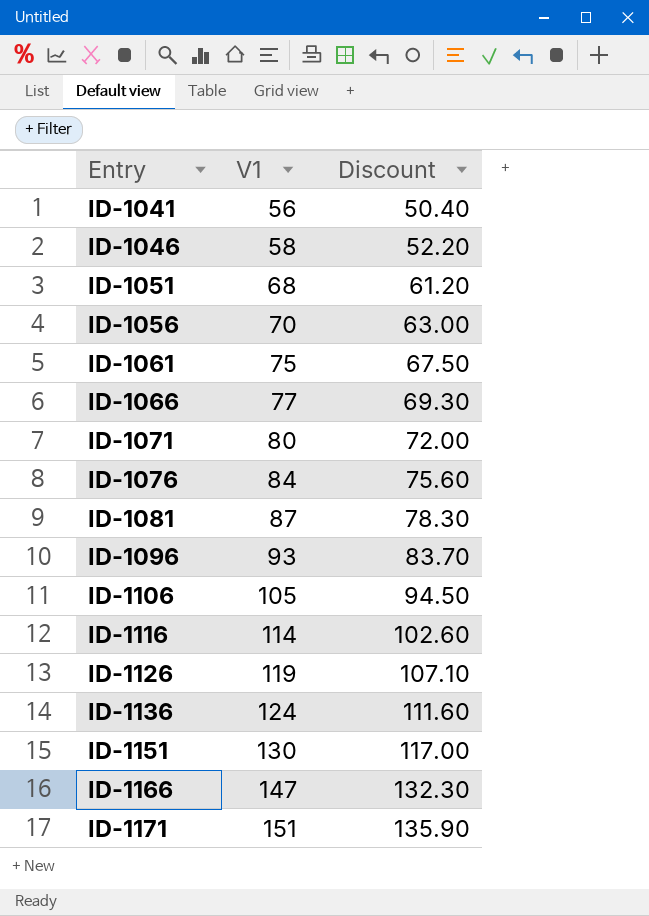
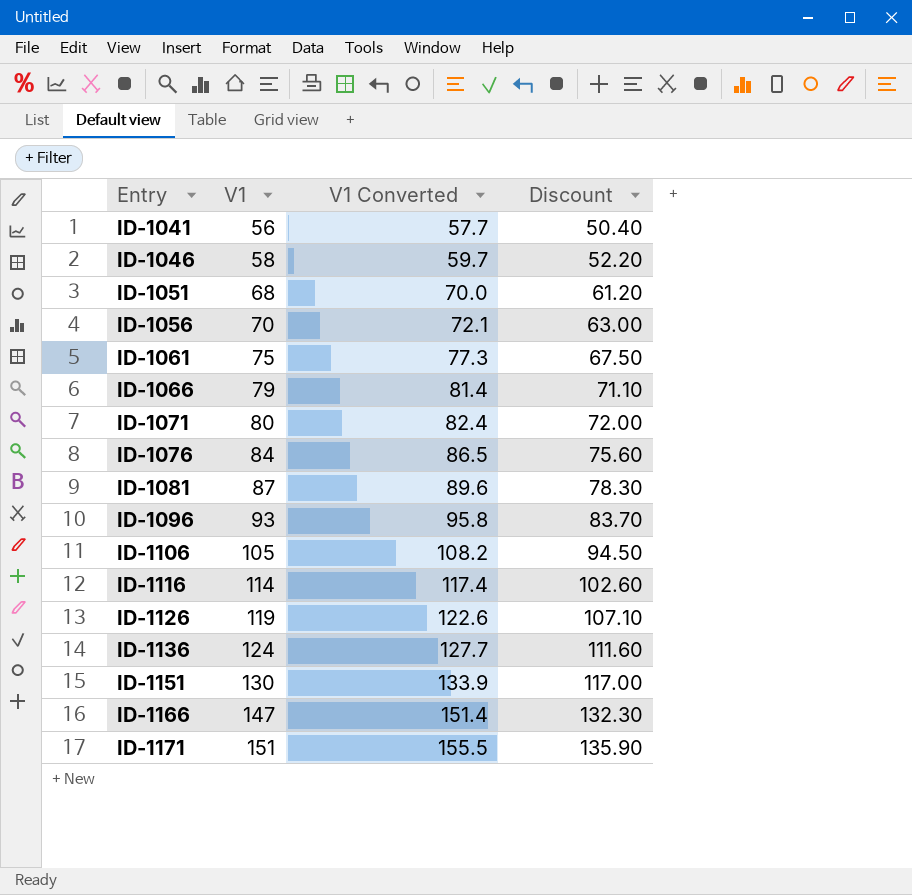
column V1 Converted | formula: none -> [V1] * 1.03
ID-1066 | V1: 77 -> 79
ID-1066 | Discount: 69.30 -> 71.10

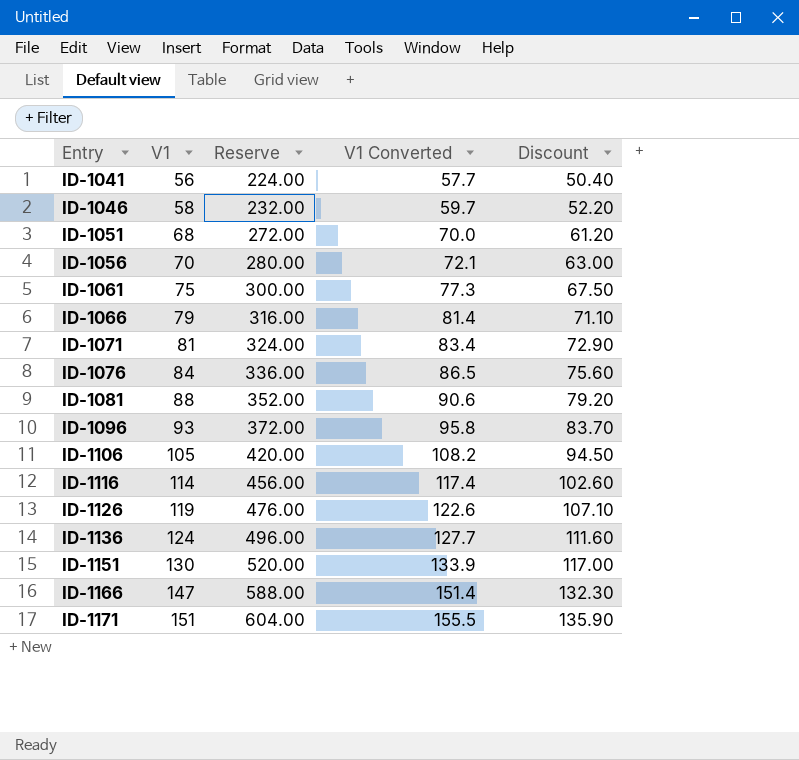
column Reserve | formula: none -> [V1] * 4
ID-1071 | V1: 80 -> 81
ID-1071 | V1 Converted: 82.4 -> 83.4
ID-1071 | Discount: 72.00 -> 72.90
ID-1081 | V1: 87 -> 88
ID-1081 | V1 Converted: 89.6 -> 90.6
ID-1081 | Discount: 78.30 -> 79.20

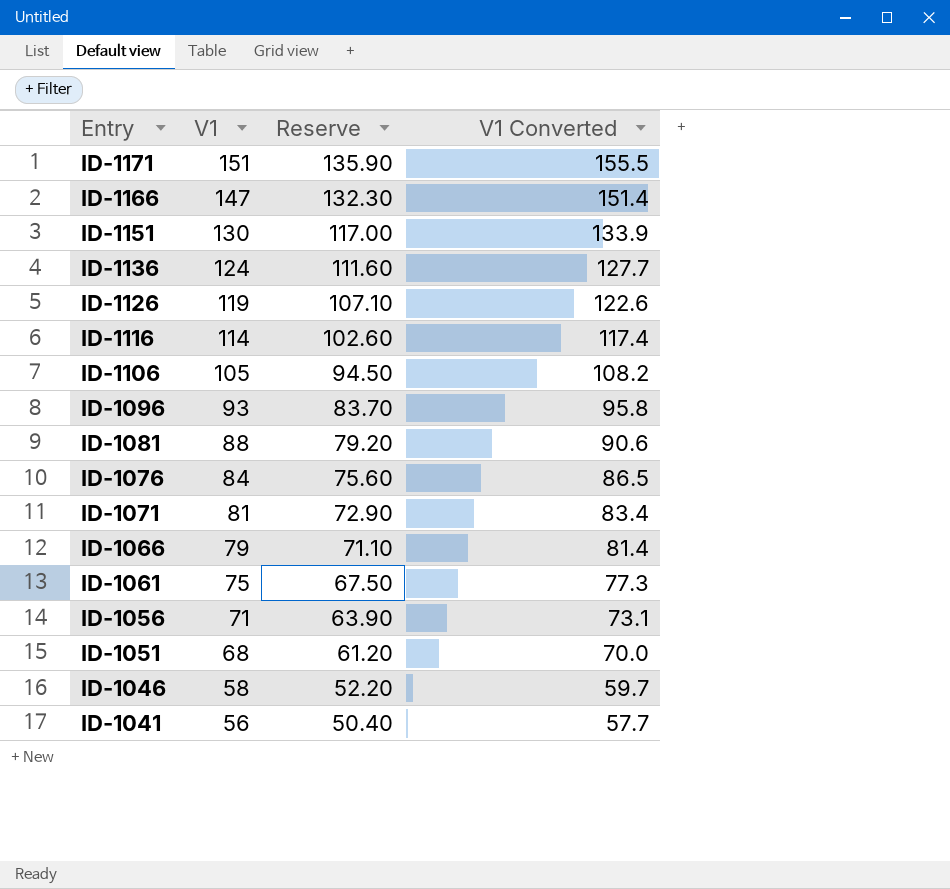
row order: Entry ascending -> Entry descending
column Discount | formula: [V1] * 0.9 -> none
column Reserve | formula: [V1] * 4 -> [V1] * 0.9
ID-1056 | V1: 70 -> 71
ID-1056 | V1 Converted: 72.1 -> 73.1

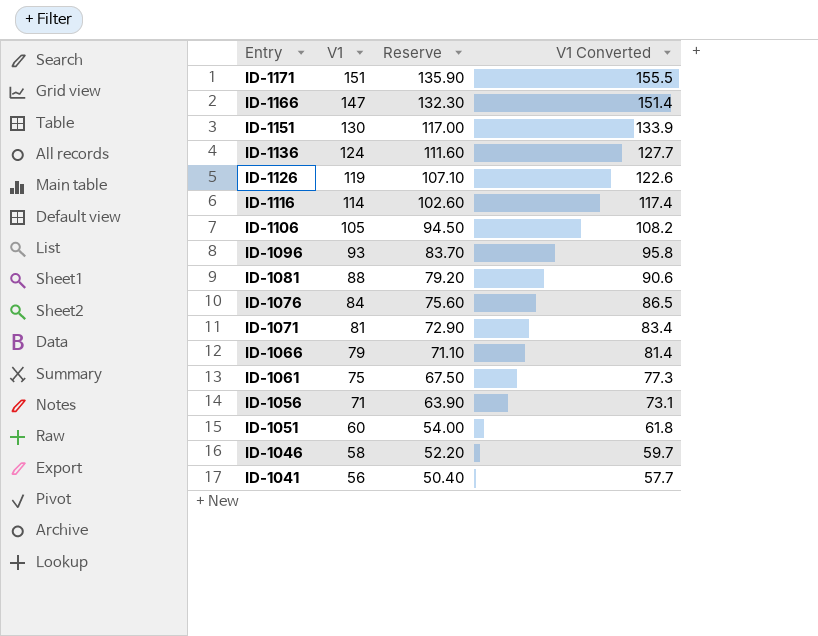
ID-1051 | V1: 68 -> 60
ID-1051 | Reserve: 61.20 -> 54.00
ID-1051 | V1 Converted: 70.0 -> 61.8

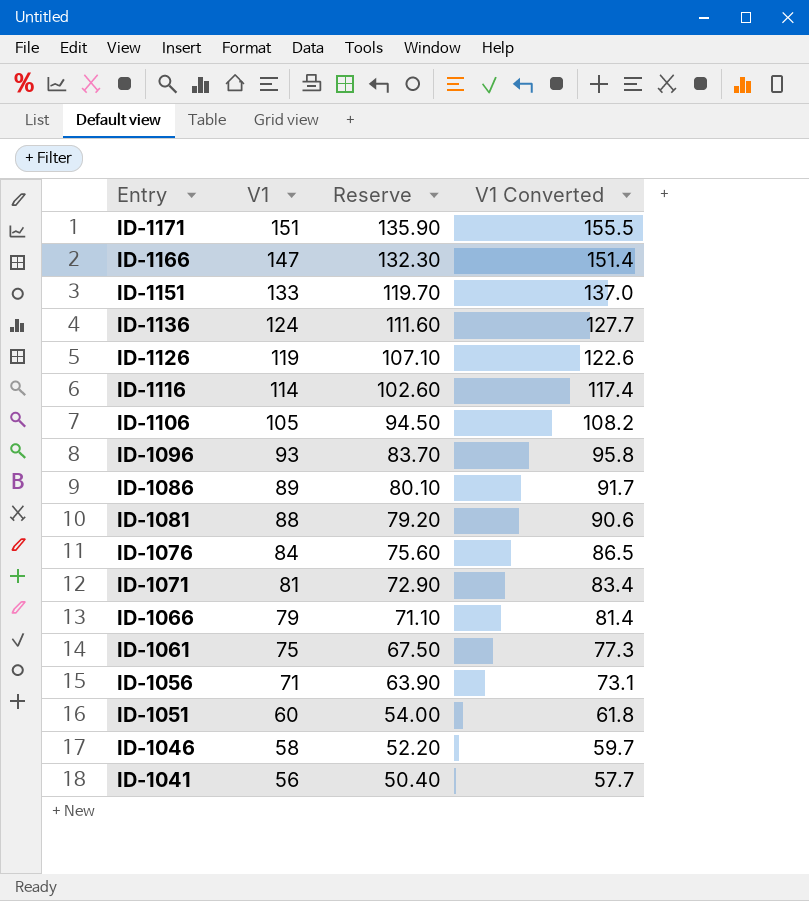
ID-1151 | V1: 130 -> 133
ID-1151 | Reserve: 117.00 -> 119.70
ID-1151 | V1 Converted: 133.9 -> 137.0
row ID-1086: none -> 89 | 80.10 | 91.7

